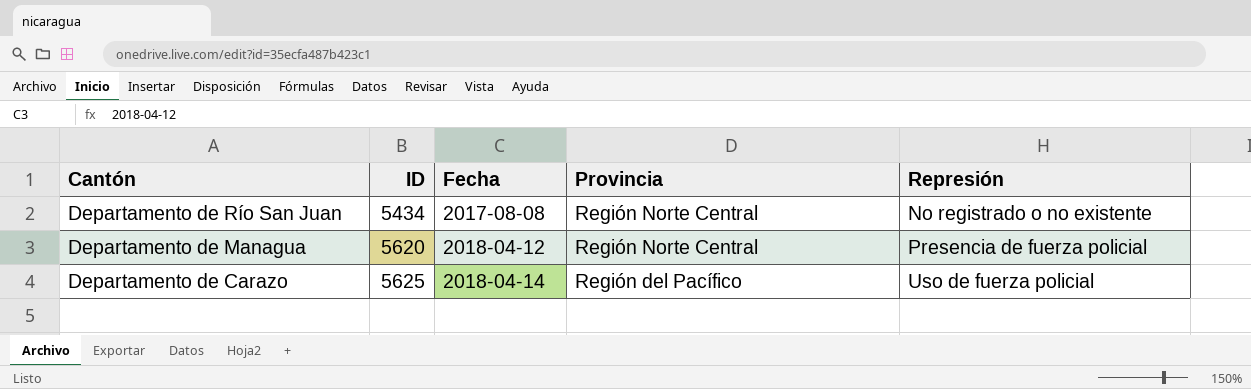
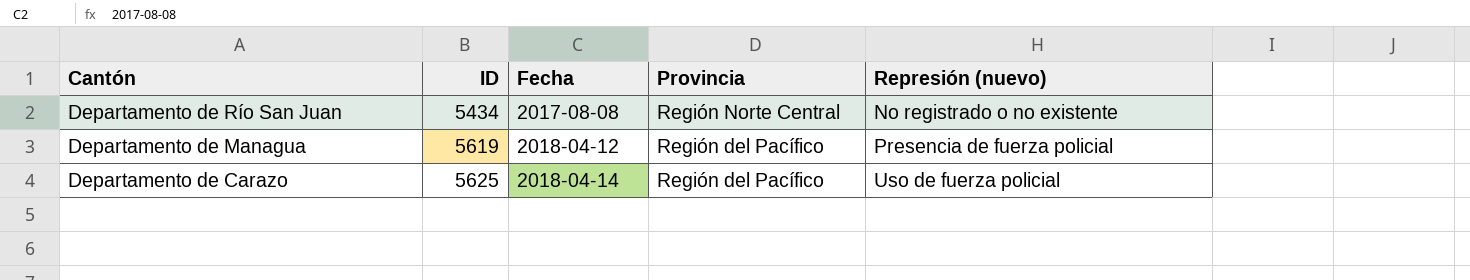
column name: Represión -> Represión (nuevo)
Departamento de Managua | ID: 5620 -> 5619
Departamento de Managua | Provincia: Región Norte Central -> Región del Pacífico

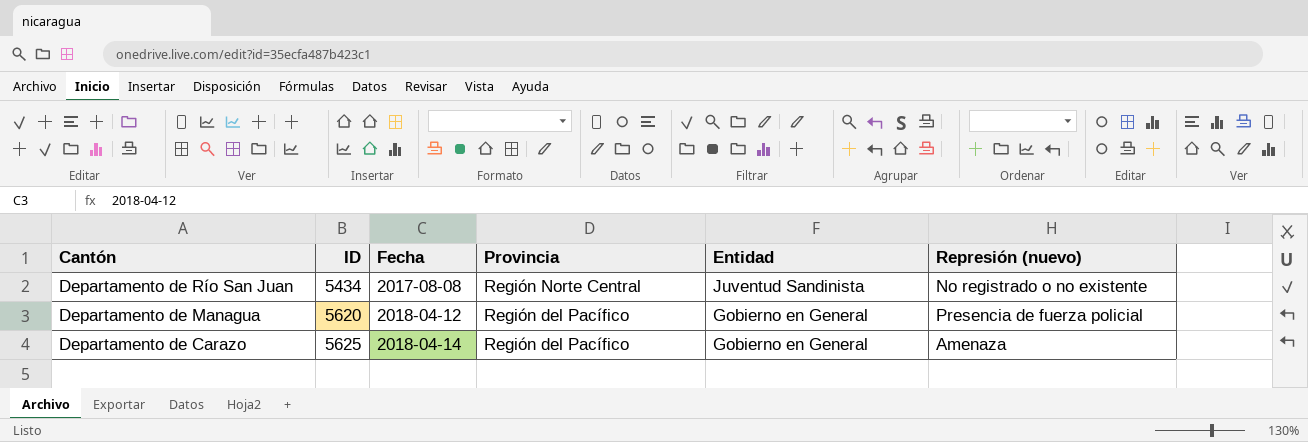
column Entidad | position: none -> 5
Departamento de Managua | ID: 5619 -> 5620
Departamento de Carazo | Represión (nuevo): Uso de fuerza policial -> Amenaza

